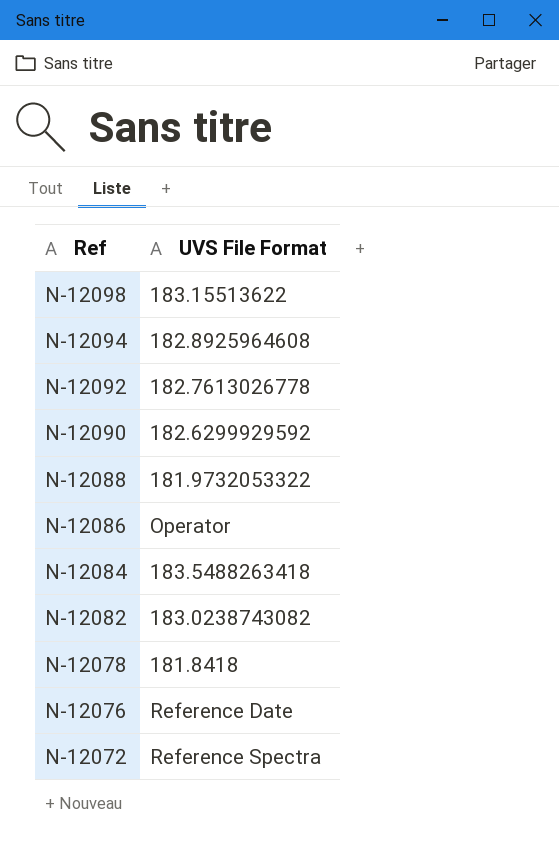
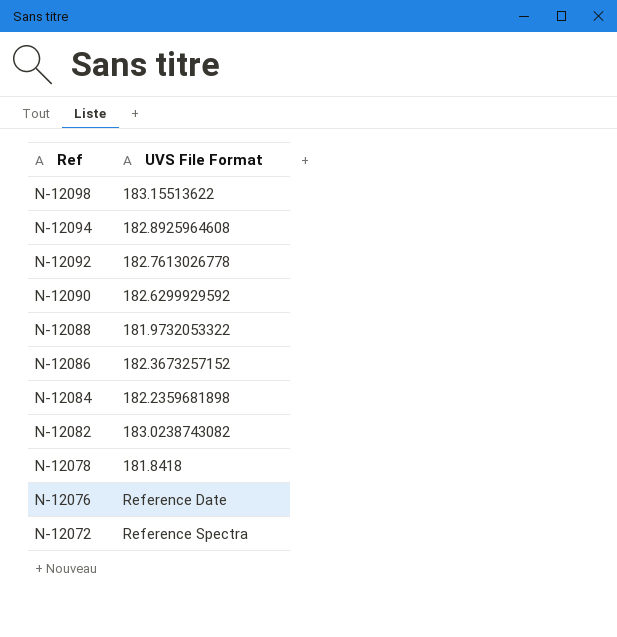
N-12086 | UVS File Format: Operator -> 182.3673257152
N-12084 | UVS File Format: 183.5488263418 -> 182.2359681898

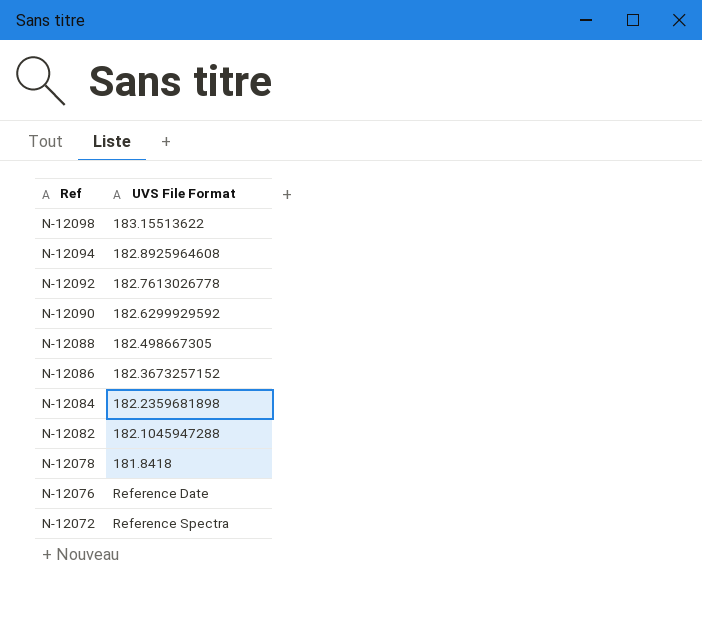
N-12088 | UVS File Format: 181.9732053322 -> 182.498667305
N-12082 | UVS File Format: 183.0238743082 -> 182.1045947288

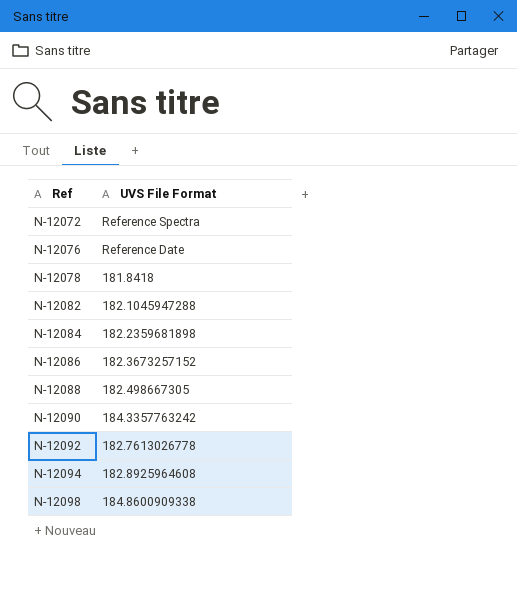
row order: Ref descending -> Ref ascending
N-12090 | UVS File Format: 182.6299929592 -> 184.3357763242
N-12098 | UVS File Format: 183.15513622 -> 184.8600909338

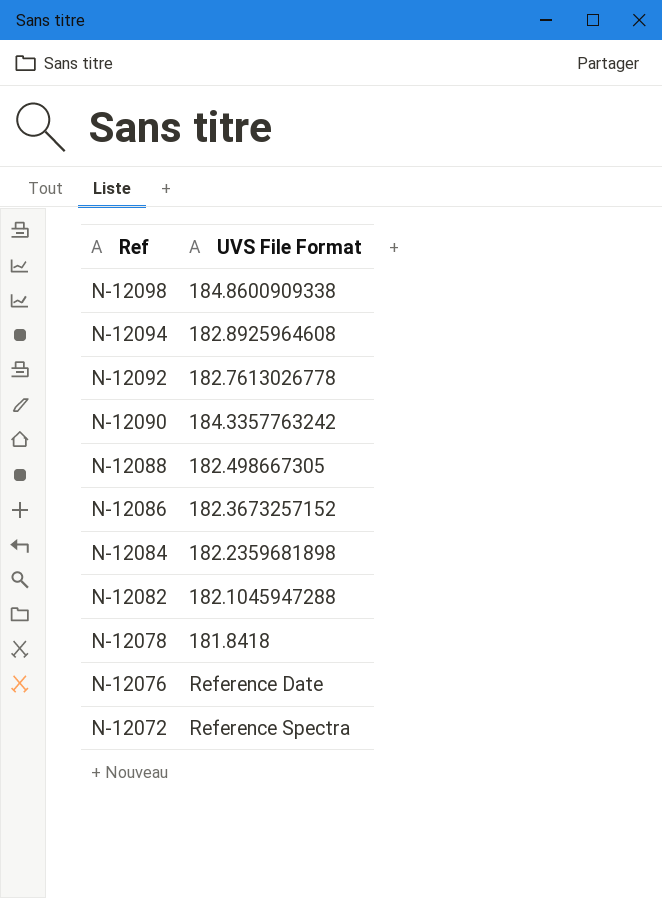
row order: Ref ascending -> Ref descending

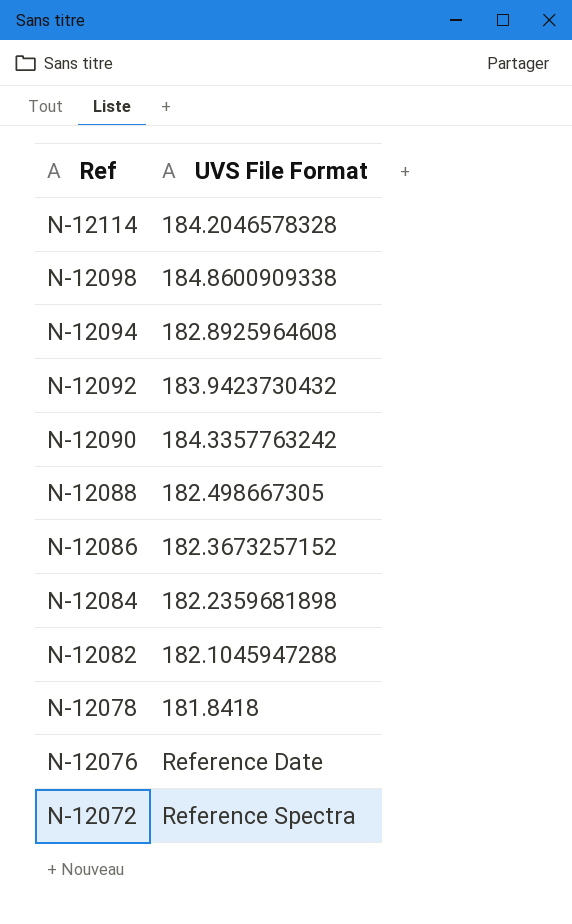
row N-12114: none -> 184.2046578328
N-12092 | UVS File Format: 182.7613026778 -> 183.9423730432

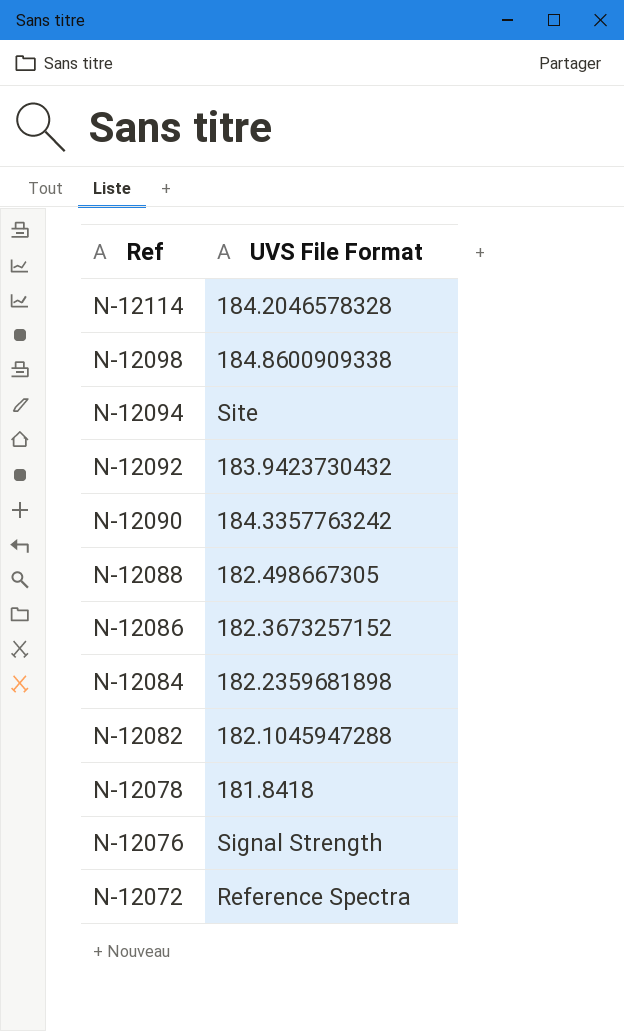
N-12094 | UVS File Format: 182.8925964608 -> Site
N-12076 | UVS File Format: Reference Date -> Signal Strength

